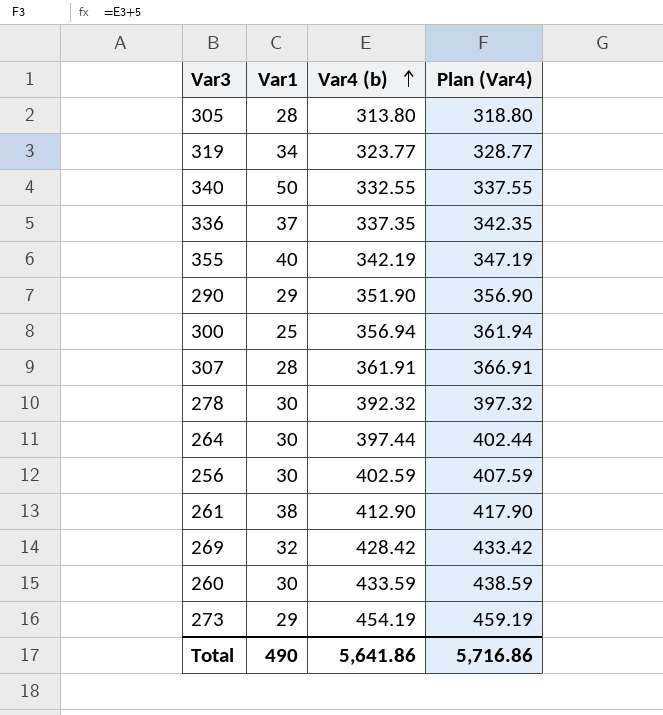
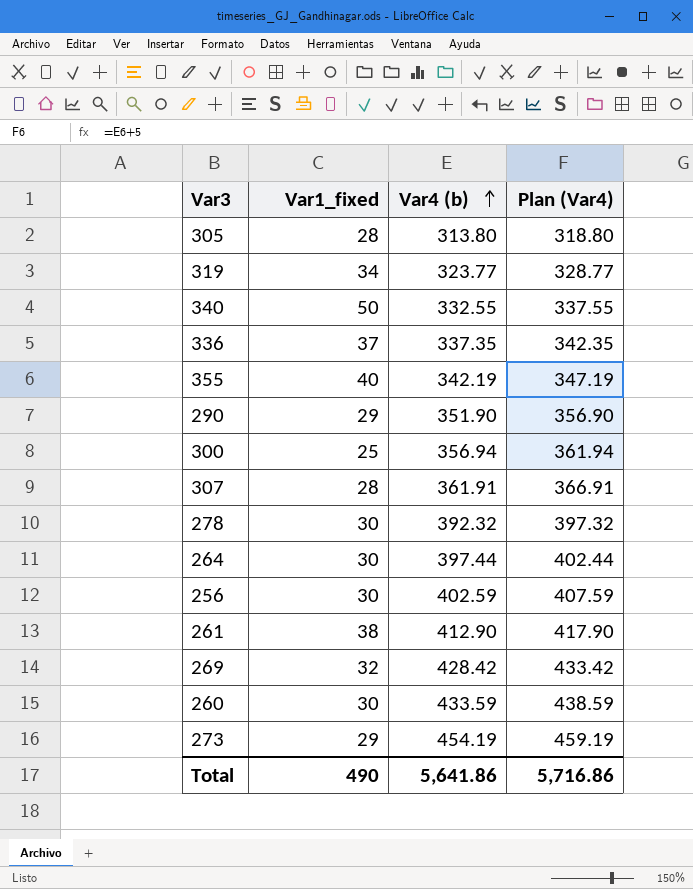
column name: Var1 -> Var1_fixed

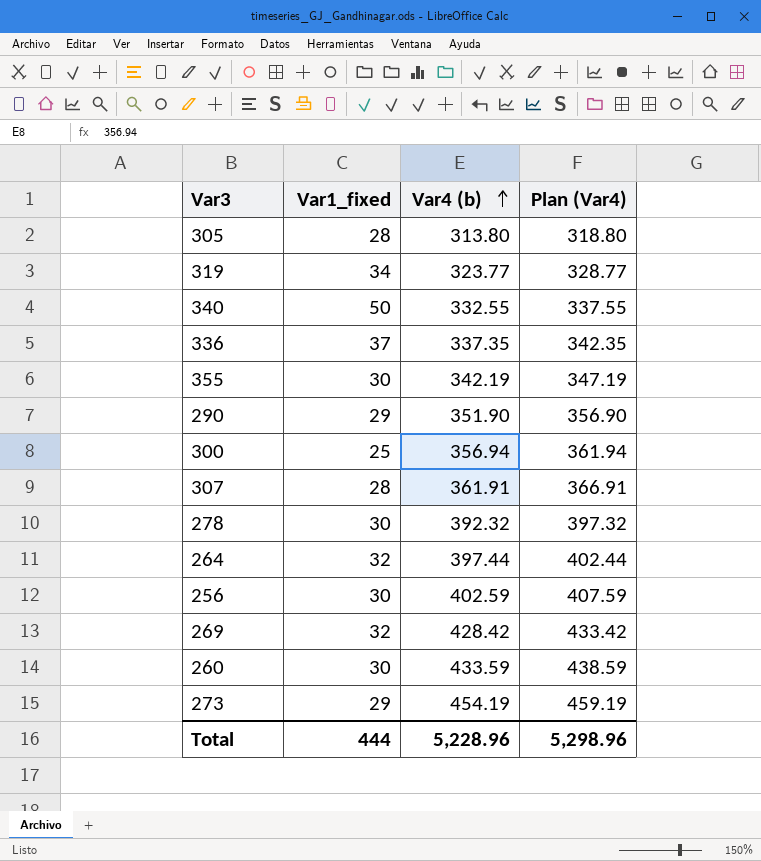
row 261: 38 | 412.90 | 417.90 -> none
355 | Var1_fixed: 40 -> 30
264 | Var1_fixed: 30 -> 32
Total | Var1_fixed: 490 -> 444
Total | Var4 (b): 5,641.86 -> 5,228.96
Total | Plan (Var4): 5,716.86 -> 5,298.96

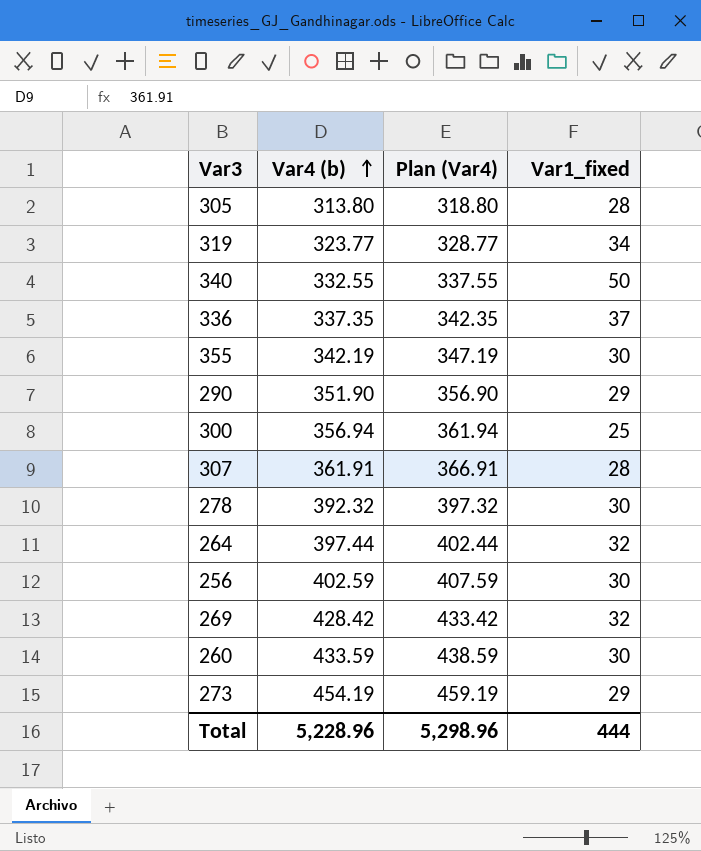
column Var1_fixed | position: 2 -> 4

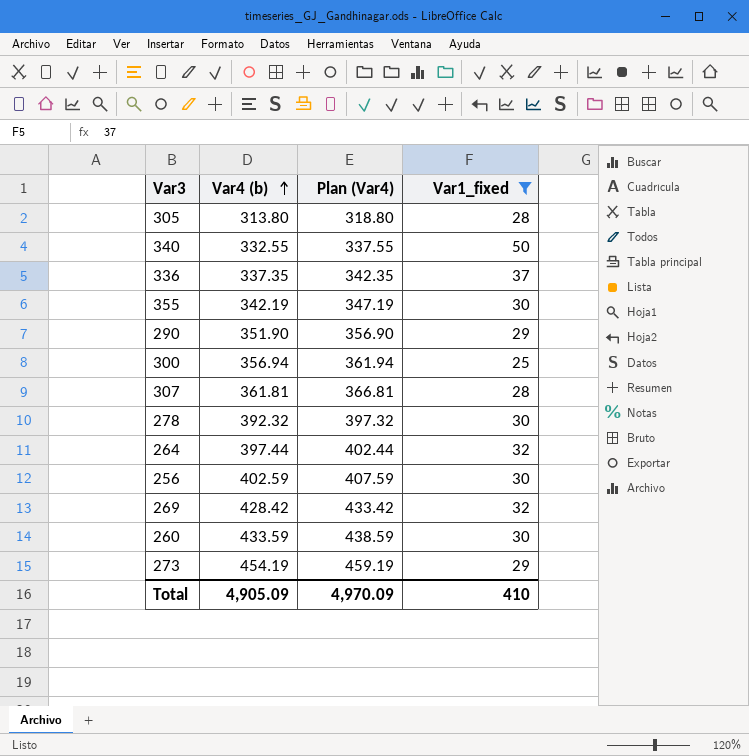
filter: none -> Var1_fixed != 34
307 | Var4 (b): 361.91 -> 361.81
307 | Plan (Var4): 366.91 -> 366.81
Total | Var4 (b): 5,228.96 -> 4,905.09
Total | Plan (Var4): 5,298.96 -> 4,970.09
Total | Var1_fixed: 444 -> 410

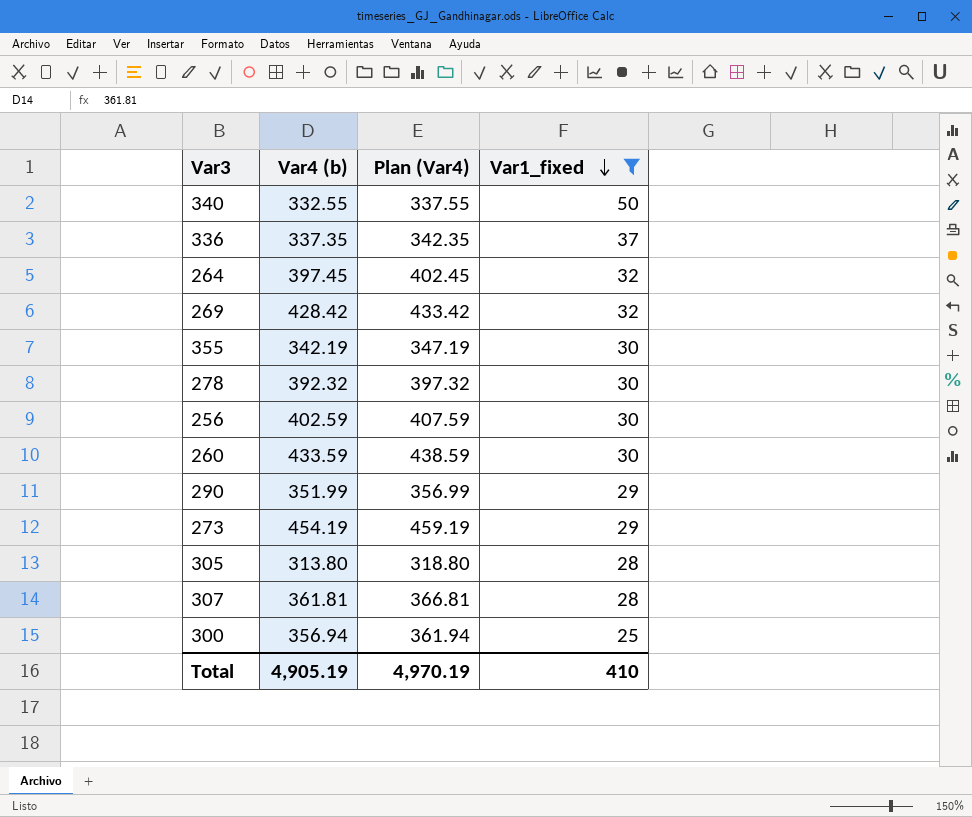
row order: Var4 (b) ascending -> Var1_fixed descending
264 | Var4 (b): 397.44 -> 397.45
264 | Plan (Var4): 402.44 -> 402.45
290 | Var4 (b): 351.90 -> 351.99
290 | Plan (Var4): 356.90 -> 356.99
Total | Var4 (b): 4,905.09 -> 4,905.19
Total | Plan (Var4): 4,970.09 -> 4,970.19

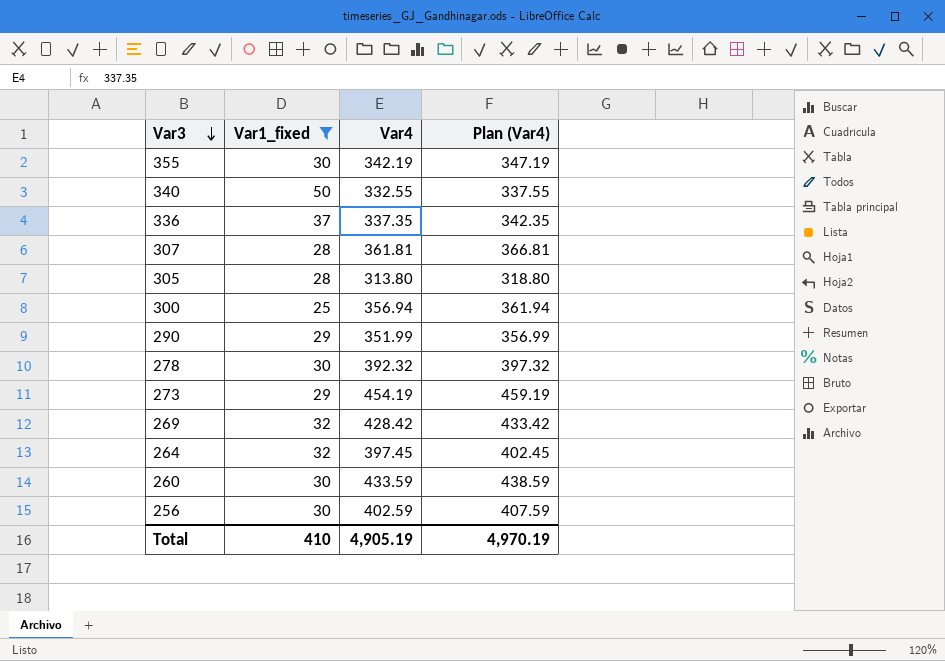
row order: Var1_fixed descending -> Var3 descending
column Var1_fixed | position: 4 -> 2
column name: Var4 (b) -> Var4

